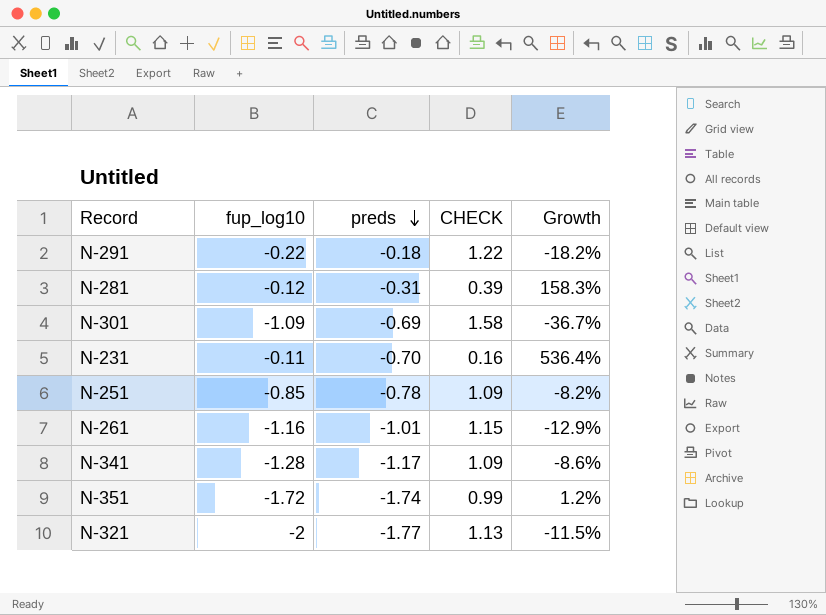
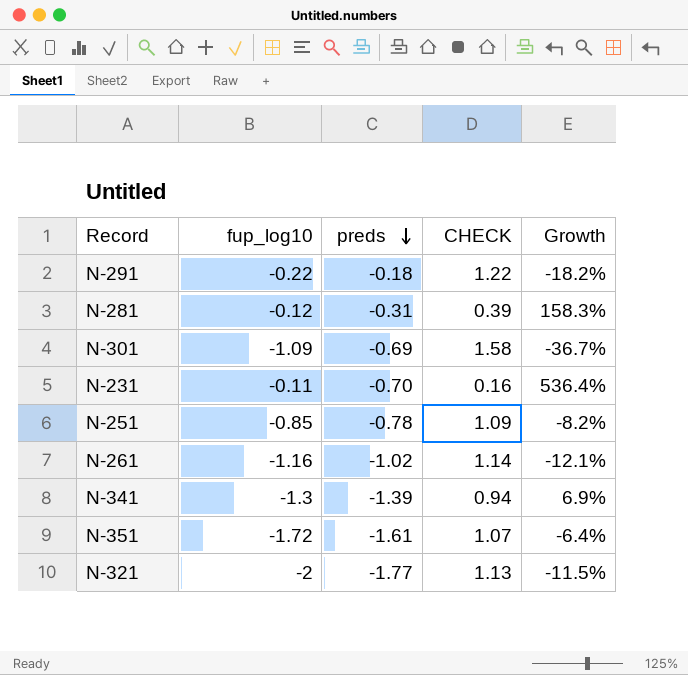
N-261 | preds: -1.01 -> -1.02
N-261 | CHECK: 1.15 -> 1.14
N-261 | Growth: -12.9% -> -12.1%
N-341 | fup_log10: -1.28 -> -1.3
N-341 | preds: -1.17 -> -1.39
N-341 | CHECK: 1.09 -> 0.94
N-341 | Growth: -8.6% -> 6.9%
N-351 | preds: -1.74 -> -1.61
N-351 | CHECK: 0.99 -> 1.07
N-351 | Growth: 1.2% -> -6.4%

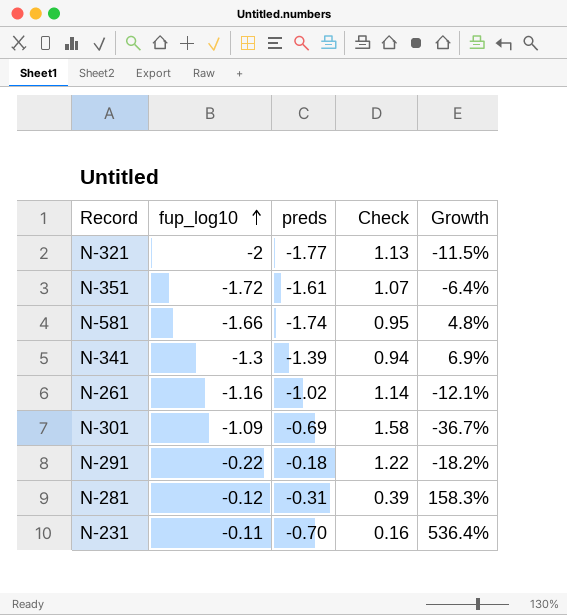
row order: preds descending -> fup_log10 ascending
column name: CHECK -> Check
row N-251: -0.85 | -0.78 | 1.09 | -8.2% -> none
row N-581: none -> -1.66 | -1.74 | 0.95 | 4.8%

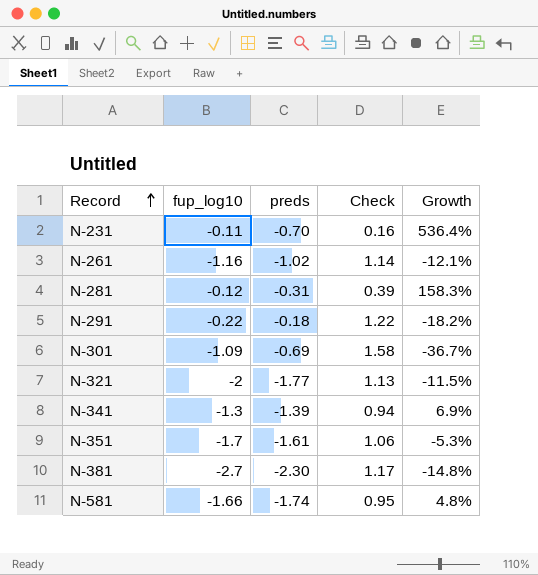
row order: fup_log10 ascending -> Record ascending
N-351 | fup_log10: -1.72 -> -1.7
N-351 | Check: 1.07 -> 1.06
N-351 | Growth: -6.4% -> -5.3%
row N-381: none -> -2.7 | -2.30 | 1.17 | -14.8%

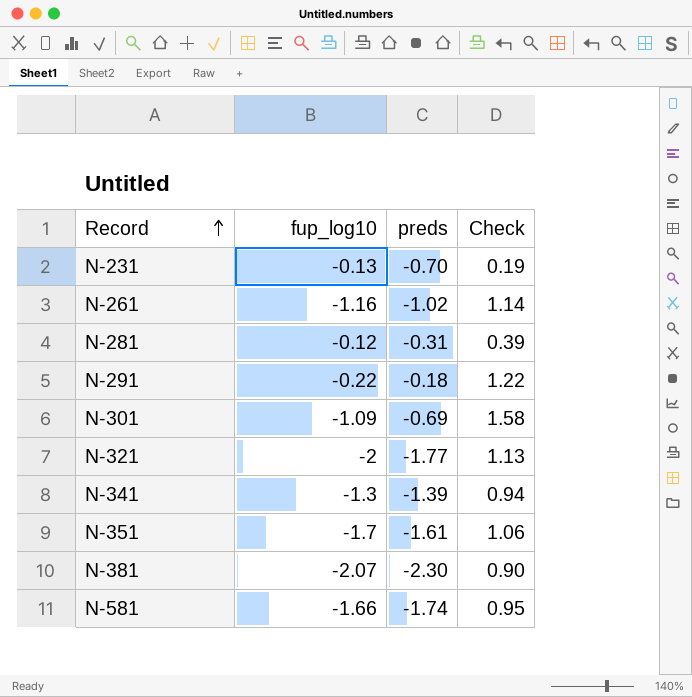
column Growth | formula: ([preds] - [fup_log10]) / [fup_log10] -> none
N-231 | fup_log10: -0.11 -> -0.13
N-231 | Check: 0.16 -> 0.19
N-381 | fup_log10: -2.7 -> -2.07
N-381 | Check: 1.17 -> 0.90

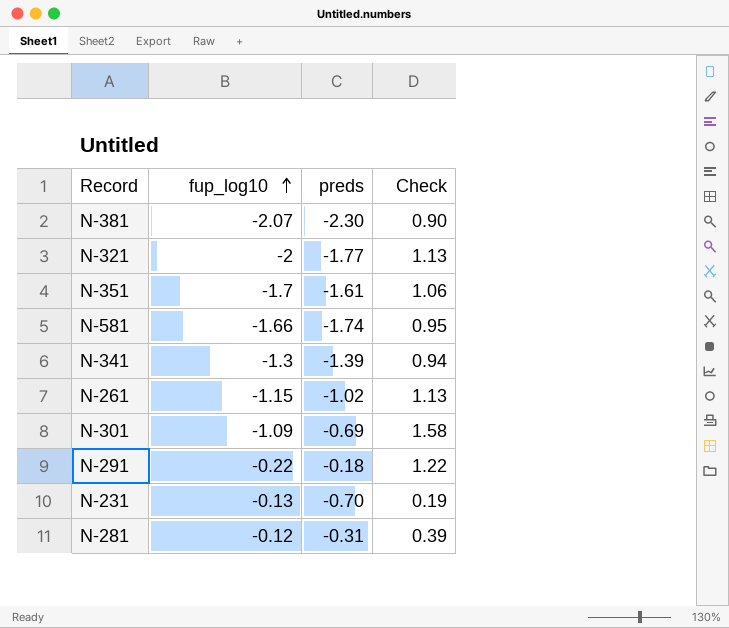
row order: Record ascending -> fup_log10 ascending
N-261 | fup_log10: -1.16 -> -1.15
N-261 | Check: 1.14 -> 1.13

